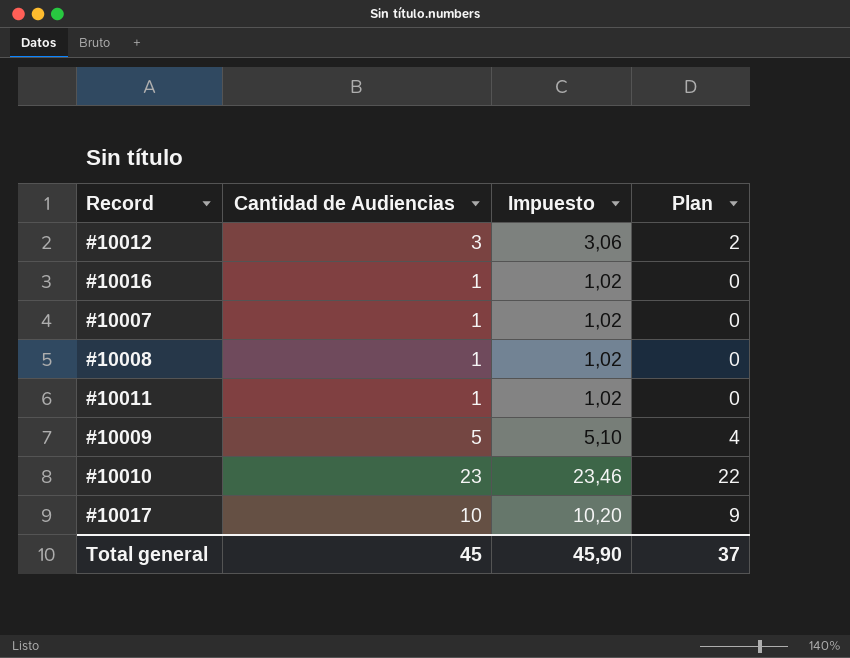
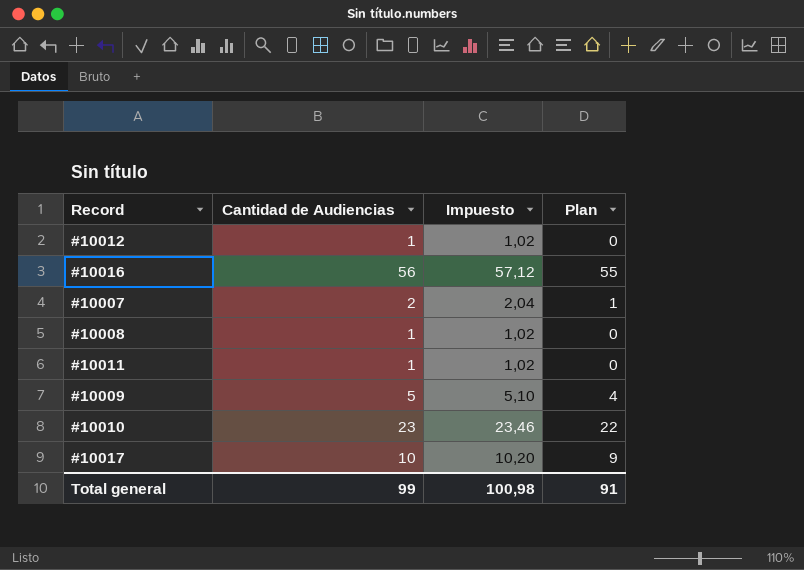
#10012 | Cantidad de Audiencias: 3 -> 1
#10012 | Impuesto: 3,06 -> 1,02
#10012 | Plan: 2 -> 0
#10016 | Cantidad de Audiencias: 1 -> 56
#10016 | Impuesto: 1,02 -> 57,12
#10016 | Plan: 0 -> 55
#10007 | Cantidad de Audiencias: 1 -> 2
#10007 | Impuesto: 1,02 -> 2,04
#10007 | Plan: 0 -> 1
Total general | Cantidad de Audiencias: 45 -> 99
Total general | Impuesto: 45,90 -> 100,98
Total general | Plan: 37 -> 91

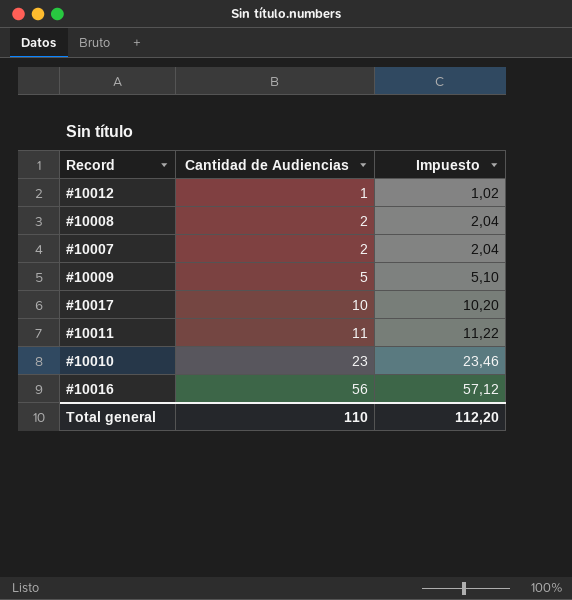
row order: none -> Cantidad de Audiencias ascending
column Plan | formula: [Cantidad de Audiencias] - 1 -> none
#10008 | Cantidad de Audiencias: 1 -> 2
#10008 | Impuesto: 1,02 -> 2,04
#10011 | Cantidad de Audiencias: 1 -> 11
#10011 | Impuesto: 1,02 -> 11,22
Total general | Cantidad de Audiencias: 99 -> 110
Total general | Impuesto: 100,98 -> 112,20

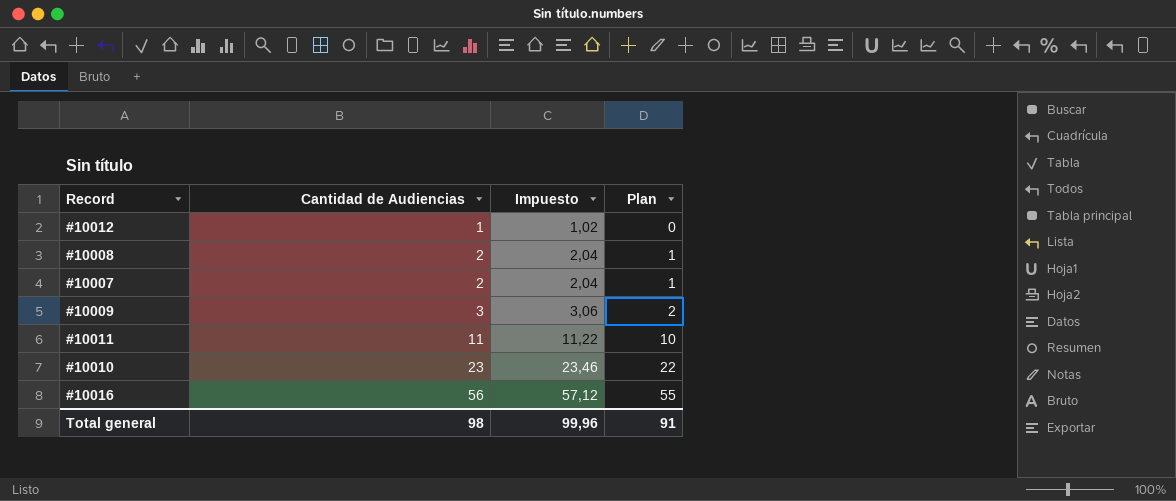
column Plan | formula: none -> [Cantidad de Audiencias] - 1
row #10017: 10 | 10,20 -> none
#10009 | Cantidad de Audiencias: 5 -> 3
#10009 | Impuesto: 5,10 -> 3,06
Total general | Cantidad de Audiencias: 110 -> 98
Total general | Impuesto: 112,20 -> 99,96

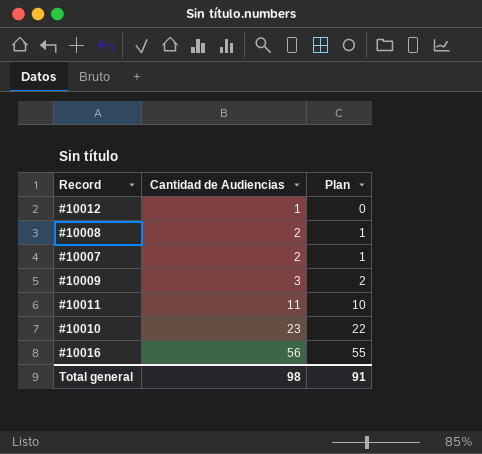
column Impuesto | formula: [Cantidad de Audiencias] * 1,02 -> none

